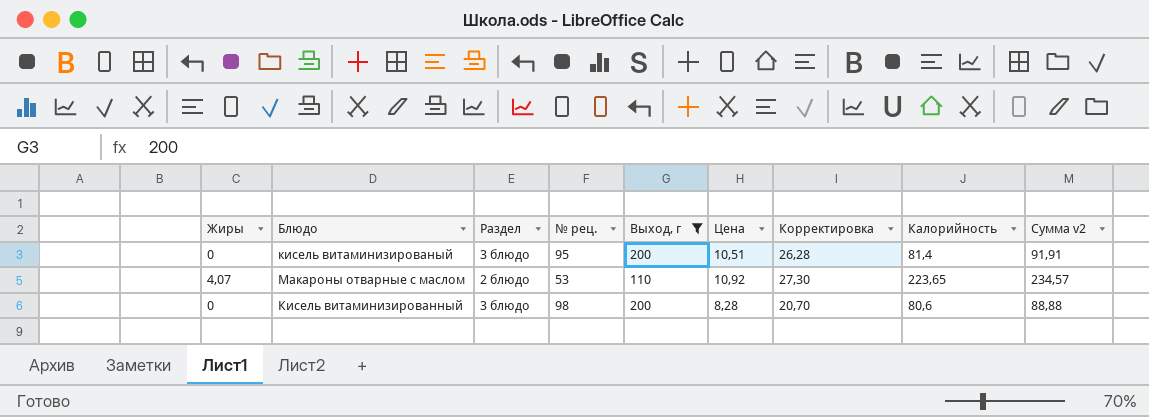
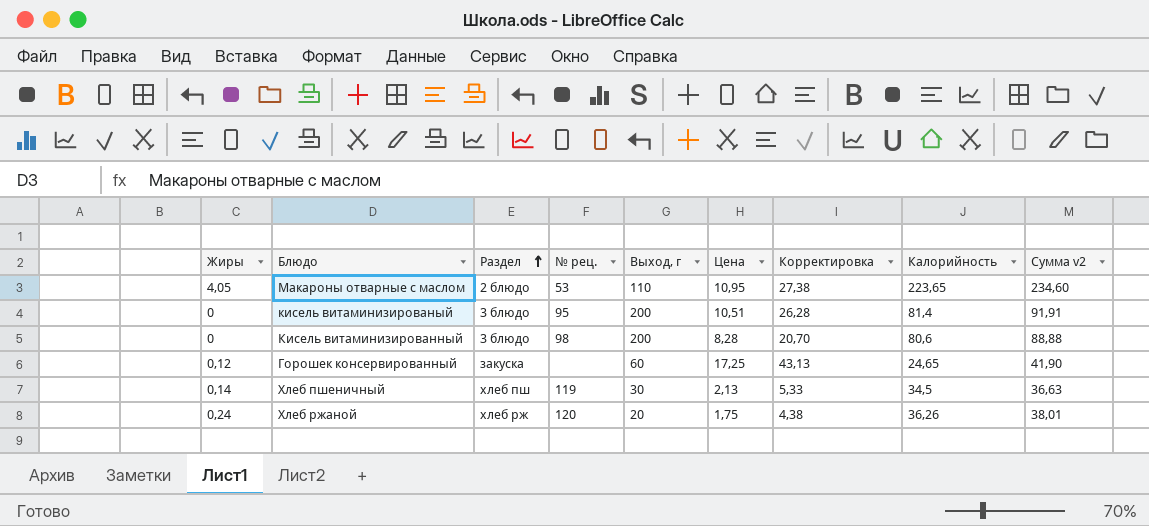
filter: Выход, г >= 110 -> none
row order: none -> Раздел ascending
Макароны отварные с маслом | Жиры: 4,07 -> 4,05
Макароны отварные с маслом | Цена: 10,92 -> 10,95
Макароны отварные с маслом | Корректировка: 27,30 -> 27,38
Макароны отварные с маслом | Сумма v2: 234,57 -> 234,60

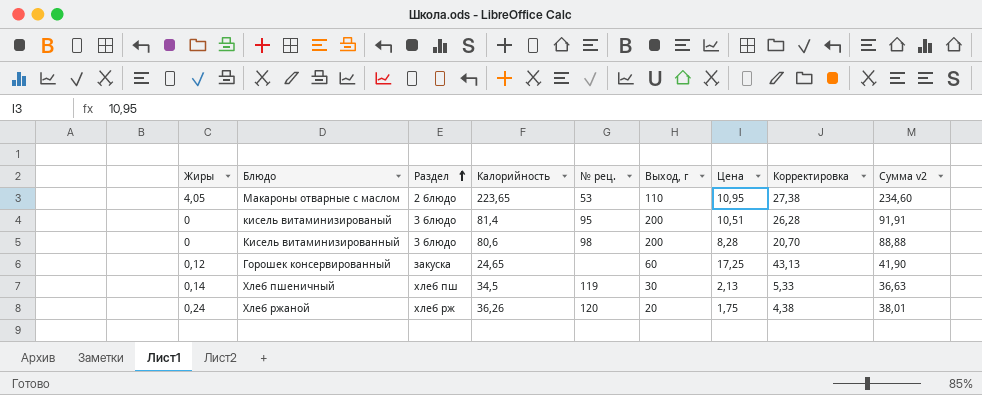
column Калорийность | position: 8 -> 4

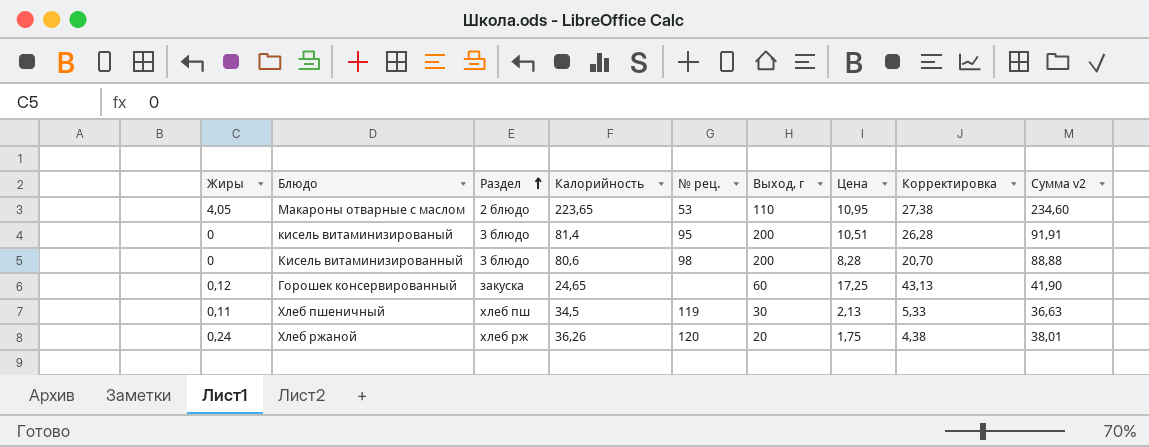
Хлеб пшеничный | Жиры: 0,14 -> 0,11

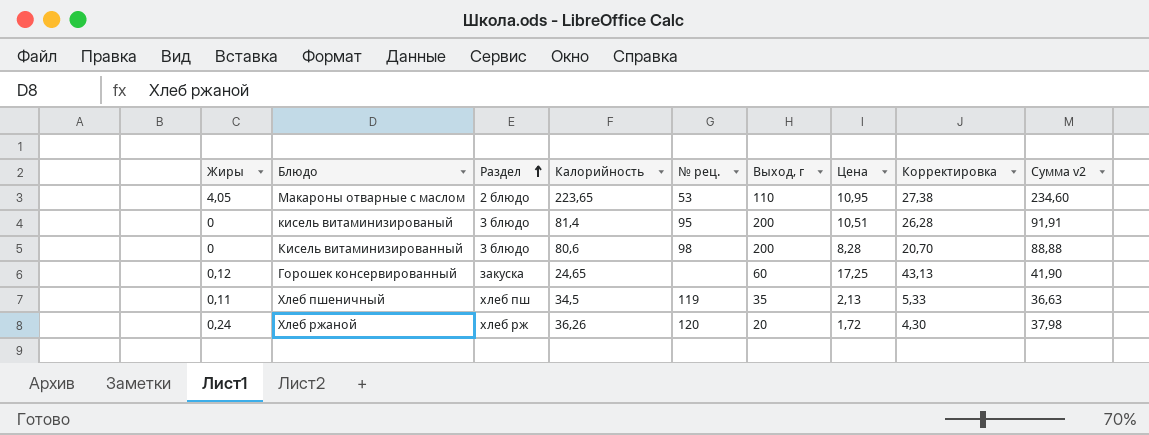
Хлеб пшеничный | Выход, г: 30 -> 35
Хлеб ржаной | Цена: 1,75 -> 1,72
Хлеб ржаной | Корректировка: 4,38 -> 4,30
Хлеб ржаной | Сумма v2: 38,01 -> 37,98

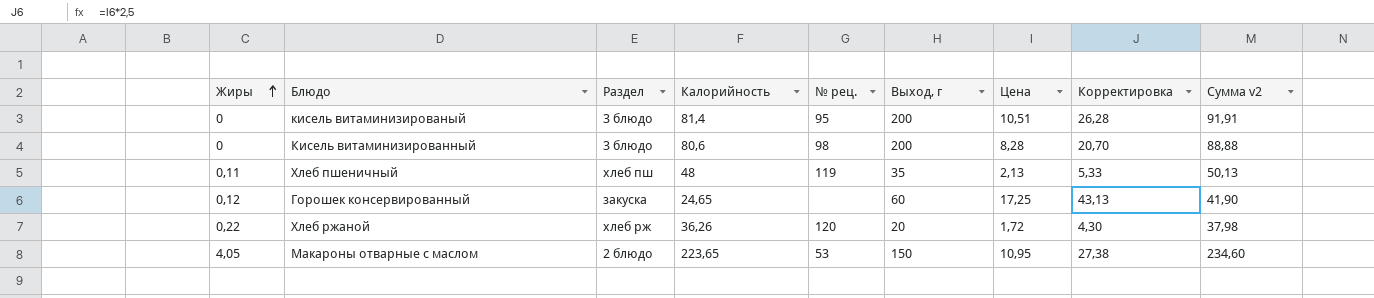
row order: Раздел ascending -> Жиры ascending
Хлеб пшеничный | Калорийность: 34,5 -> 48
Хлеб пшеничный | Сумма v2: 36,63 -> 50,13
Хлеб ржаной | Жиры: 0,24 -> 0,22
Макароны отварные с маслом | Выход, г: 110 -> 150

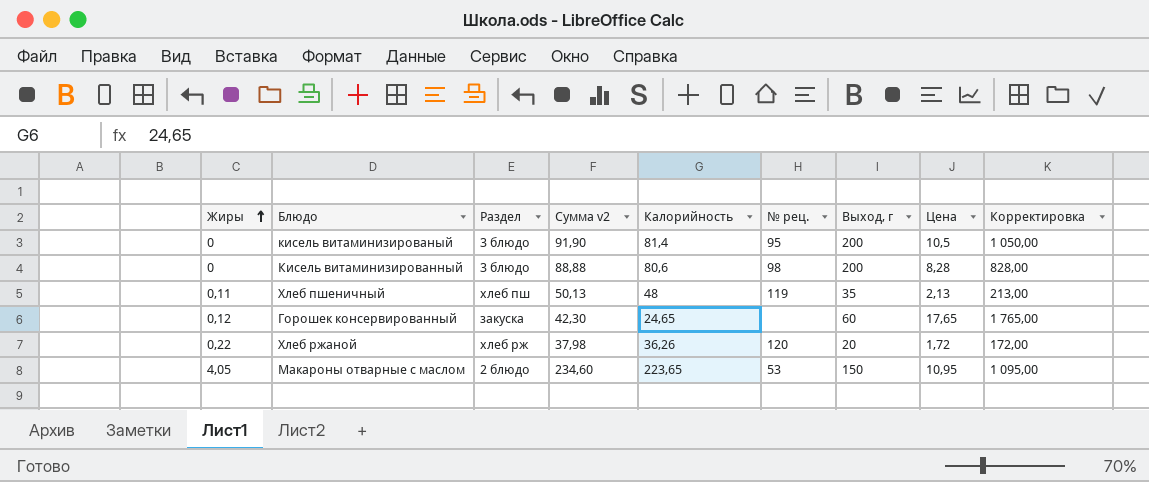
column Сумма v2 | position: 9 -> 4
column Корректировка | formula: [Цена] * 2,5 -> [Цена] * 100
кисель витаминизированый | Сумма v2: 91,91 -> 91,90
кисель витаминизированый | Цена: 10,51 -> 10,5
Горошек консервированный | Сумма v2: 41,90 -> 42,30
Горошек консервированный | Цена: 17,25 -> 17,65

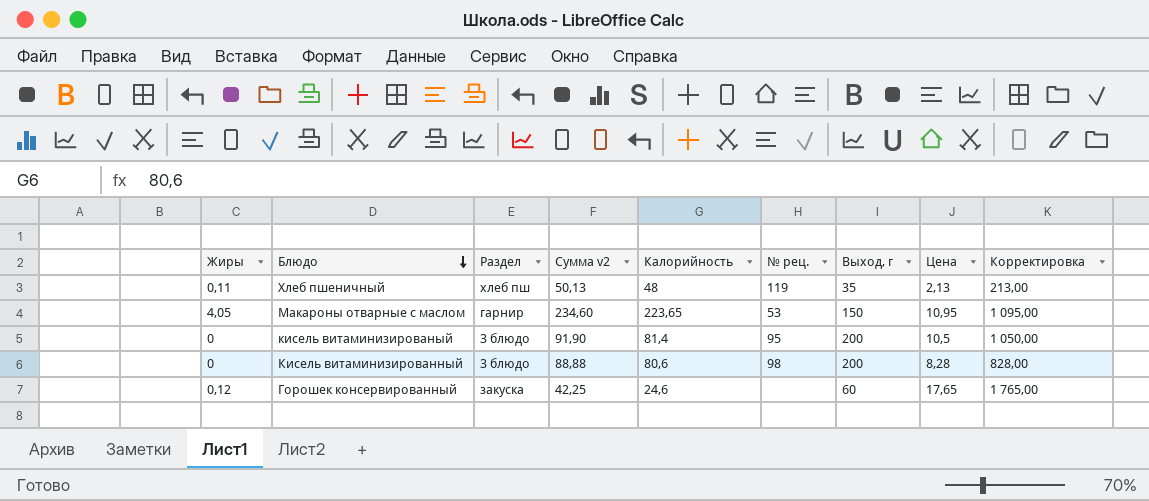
row order: Жиры ascending -> Блюдо descending
row Хлеб ржаной: 0,22 | хлеб рж | 37,98 | 36,26 | 120 | 20 | 1,72 | 172,00 -> none
Макароны отварные с маслом | Раздел: 2 блюдо -> гарнир
Горошек консервированный | Сумма v2: 42,30 -> 42,25
Горошек консервированный | Калорийность: 24,65 -> 24,6

